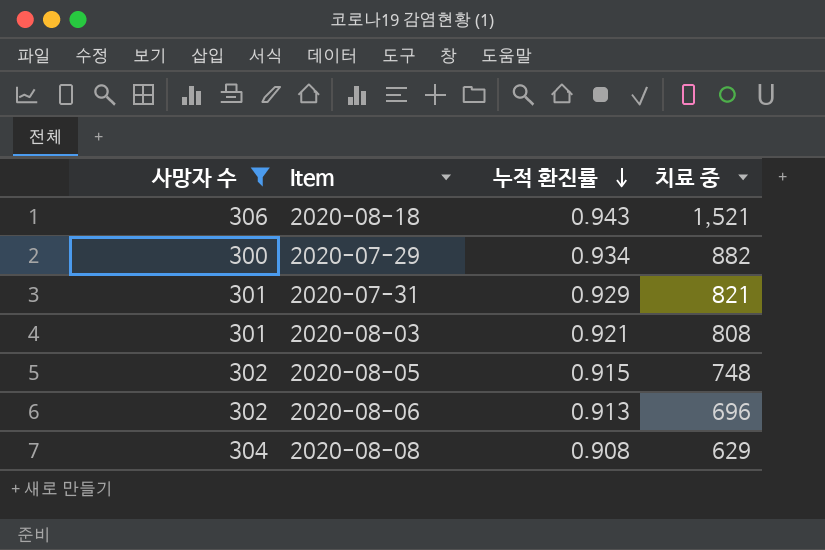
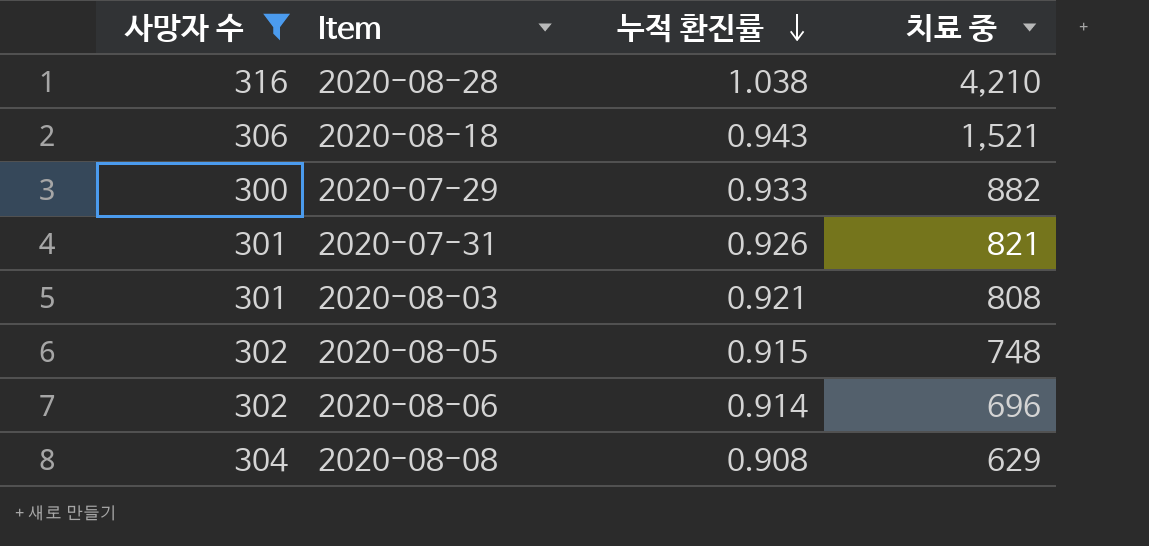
row 2020-08-28: none -> 316 | 1.038 | 4,210
2020-07-29 | 누적 환진률: 0.934 -> 0.933
2020-07-31 | 누적 환진률: 0.929 -> 0.926
2020-08-06 | 누적 환진률: 0.913 -> 0.914

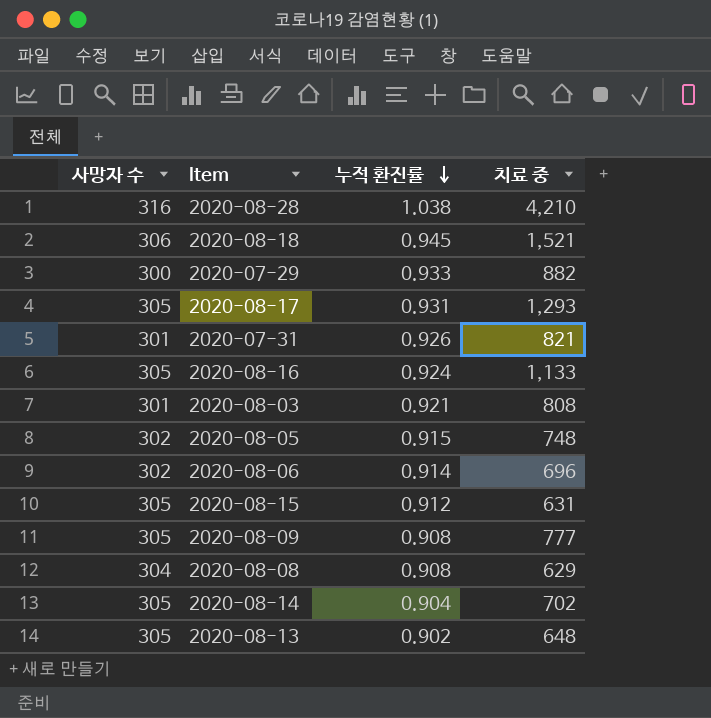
filter: 사망자 수 != 305 -> none
2020-08-18 | 누적 환진률: 0.943 -> 0.945

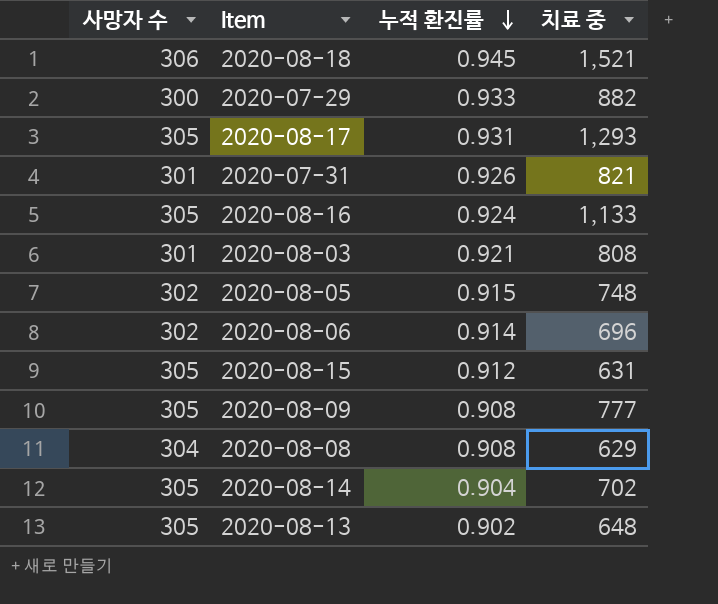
row 2020-08-28: 316 | 1.038 | 4,210 -> none

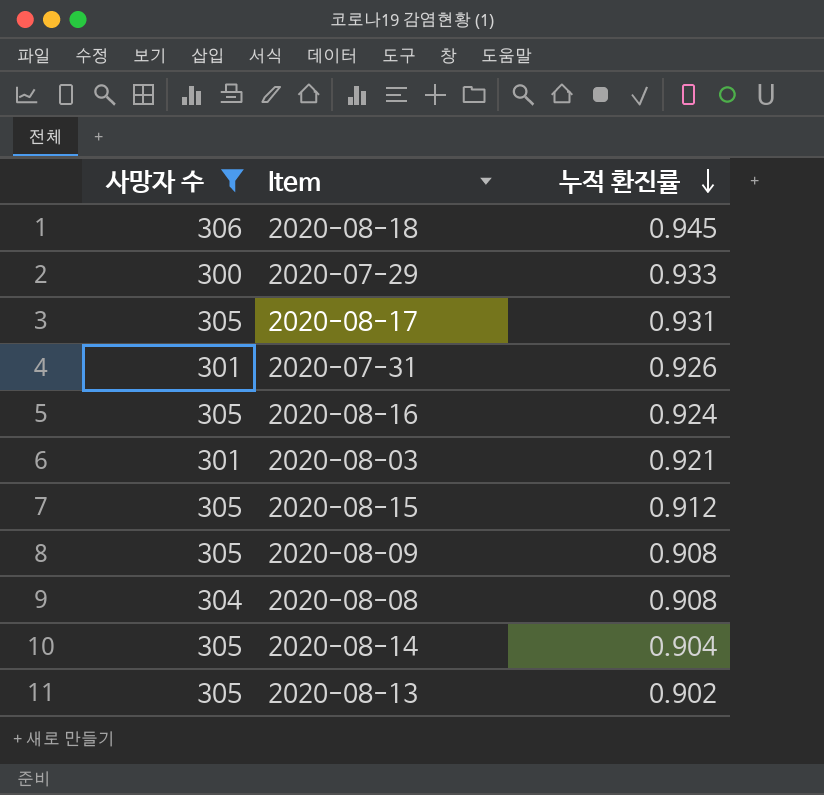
filter: none -> 사망자 수 != 302
column 치료 중 | position: 4 -> none

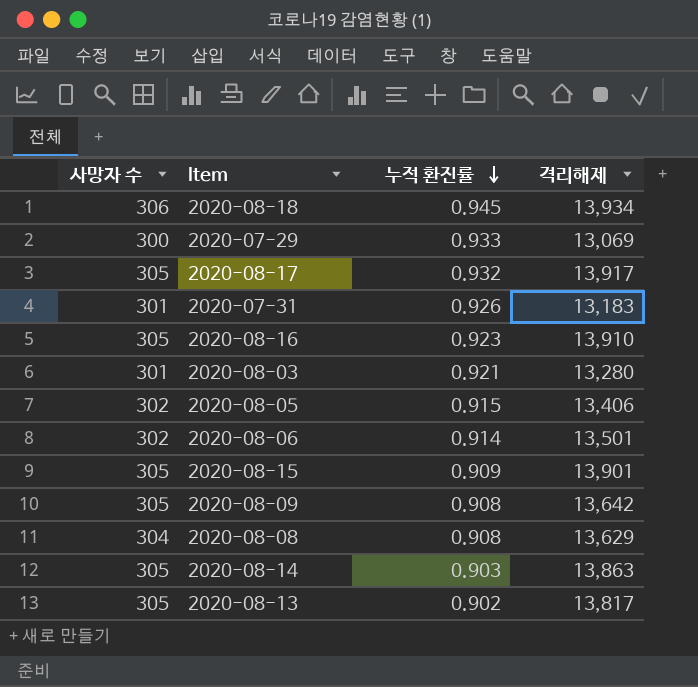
filter: 사망자 수 != 302 -> none
column 격리해제 | position: none -> 4
2020-08-17 | 누적 환진률: 0.931 -> 0.932
2020-08-16 | 누적 환진률: 0.924 -> 0.923
2020-08-15 | 누적 환진률: 0.912 -> 0.909
2020-08-14 | 누적 환진률: 0.904 -> 0.903

